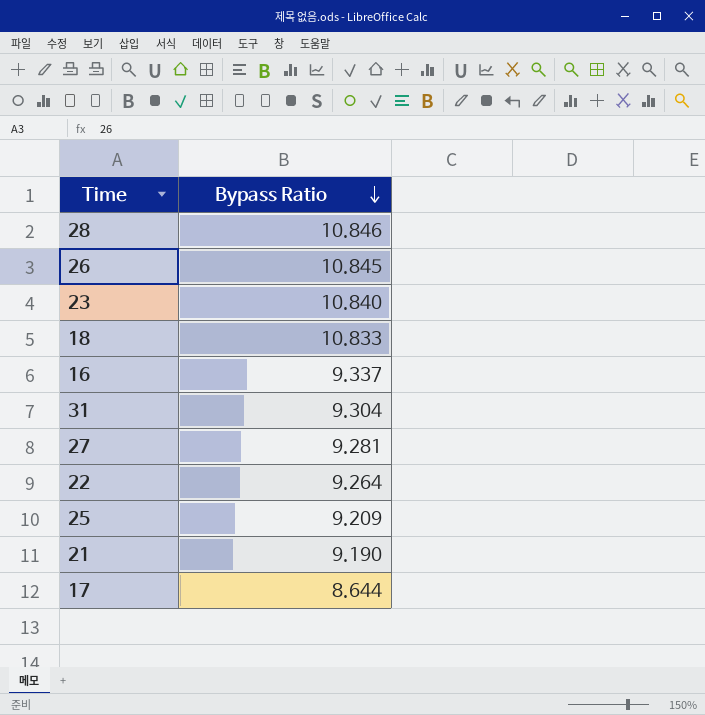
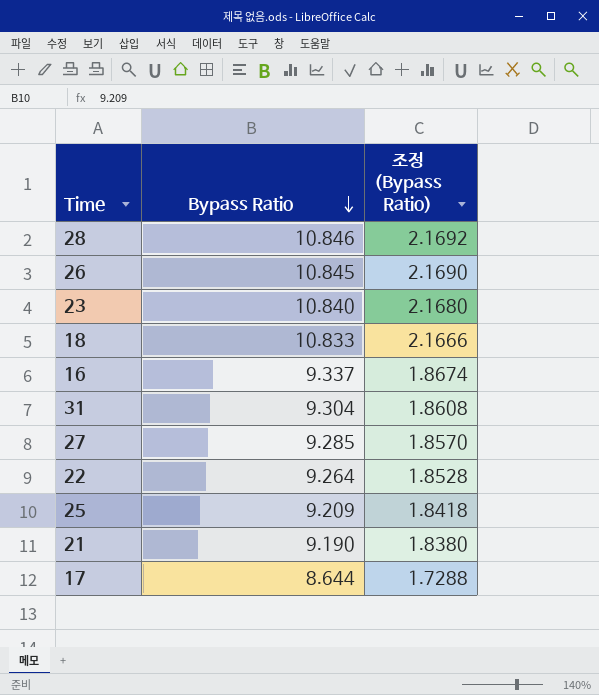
column 조정 (Bypass Ratio) | formula: none -> [Bypass Ratio] * 0.2
27 | Bypass Ratio: 9.281 -> 9.285

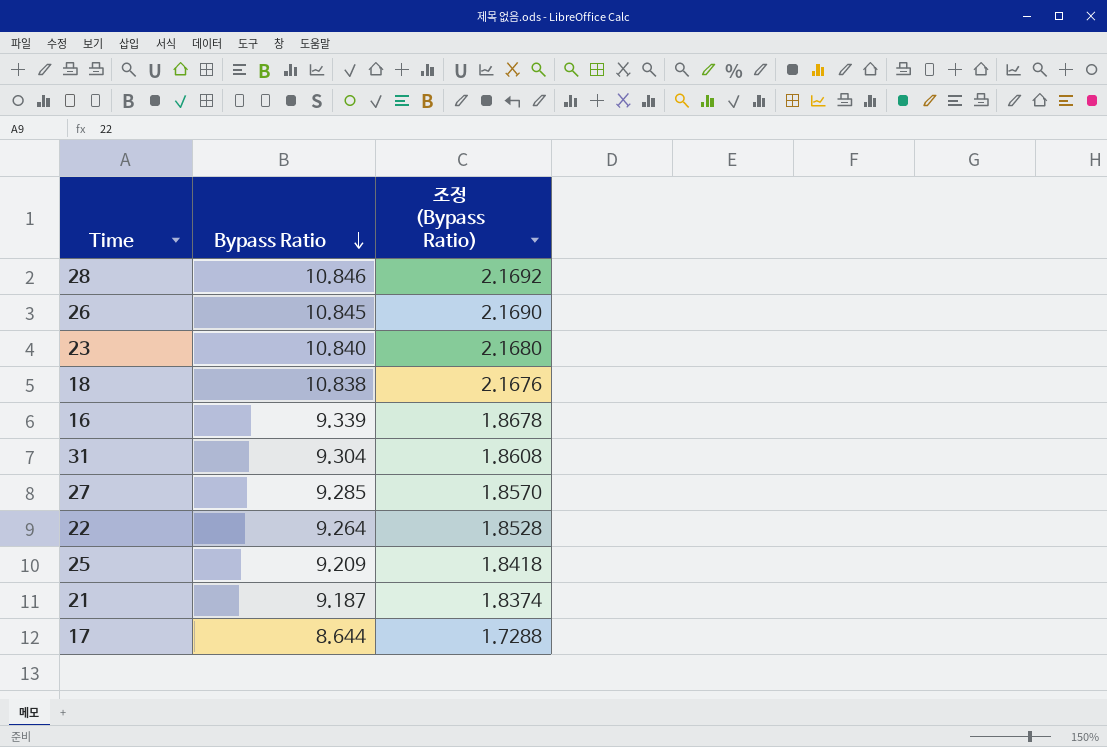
18 | Bypass Ratio: 10.833 -> 10.838
18 | 조정 (Bypass Ratio): 2.1666 -> 2.1676
16 | Bypass Ratio: 9.337 -> 9.339
16 | 조정 (Bypass Ratio): 1.8674 -> 1.8678
21 | Bypass Ratio: 9.190 -> 9.187
21 | 조정 (Bypass Ratio): 1.8380 -> 1.8374

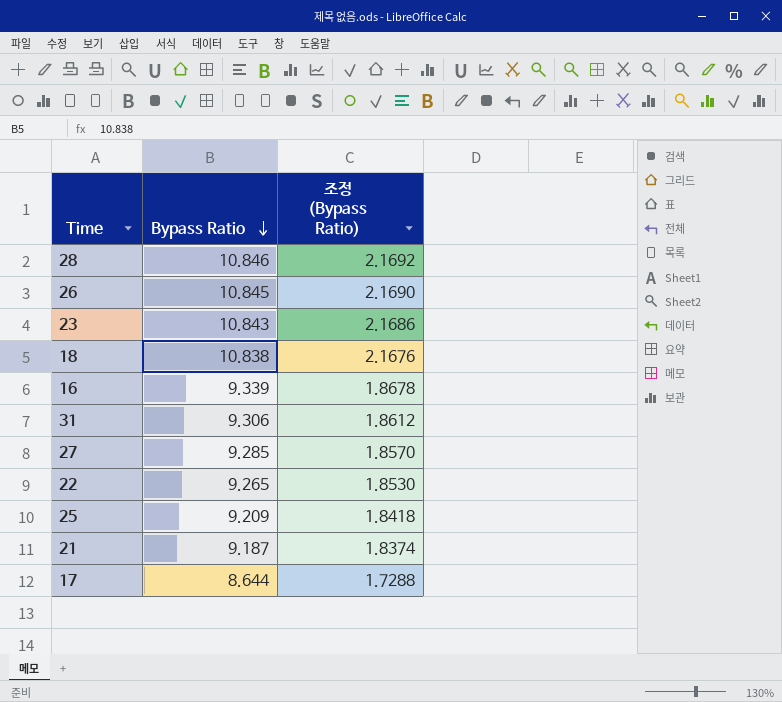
23 | Bypass Ratio: 10.840 -> 10.843
23 | 조정 (Bypass Ratio): 2.1680 -> 2.1686
31 | Bypass Ratio: 9.304 -> 9.306
31 | 조정 (Bypass Ratio): 1.8608 -> 1.8612
22 | Bypass Ratio: 9.264 -> 9.265
22 | 조정 (Bypass Ratio): 1.8528 -> 1.8530

